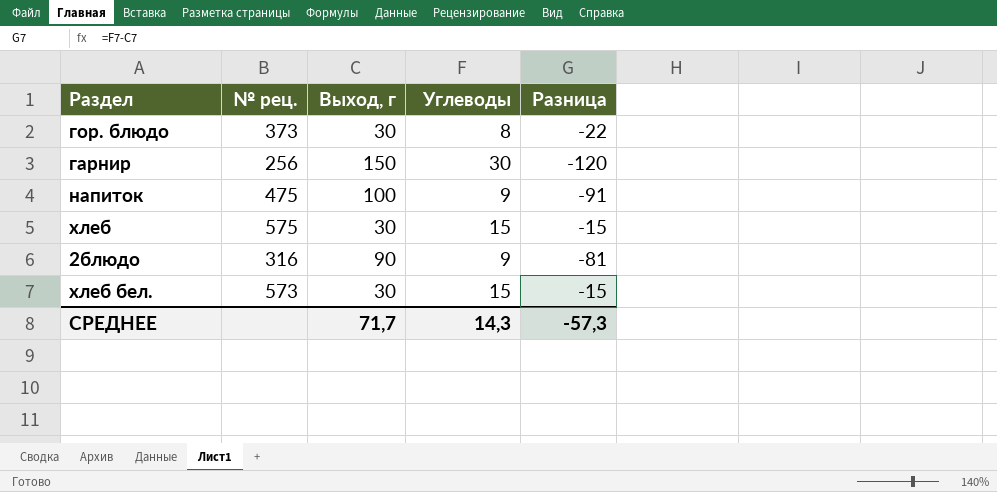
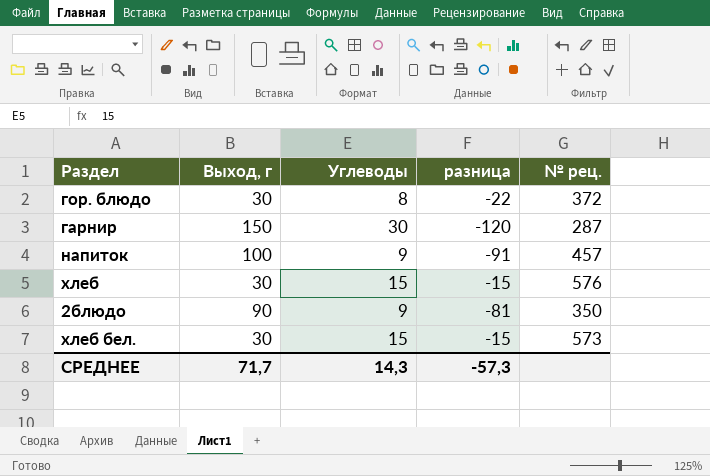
column name: Разница -> разница
column № рец. | position: 2 -> 5
гор. блюдо | № рец.: 373 -> 372
гарнир | № рец.: 256 -> 287
напиток | № рец.: 475 -> 457
хлеб | № рец.: 575 -> 576
2блюдо | № рец.: 316 -> 350

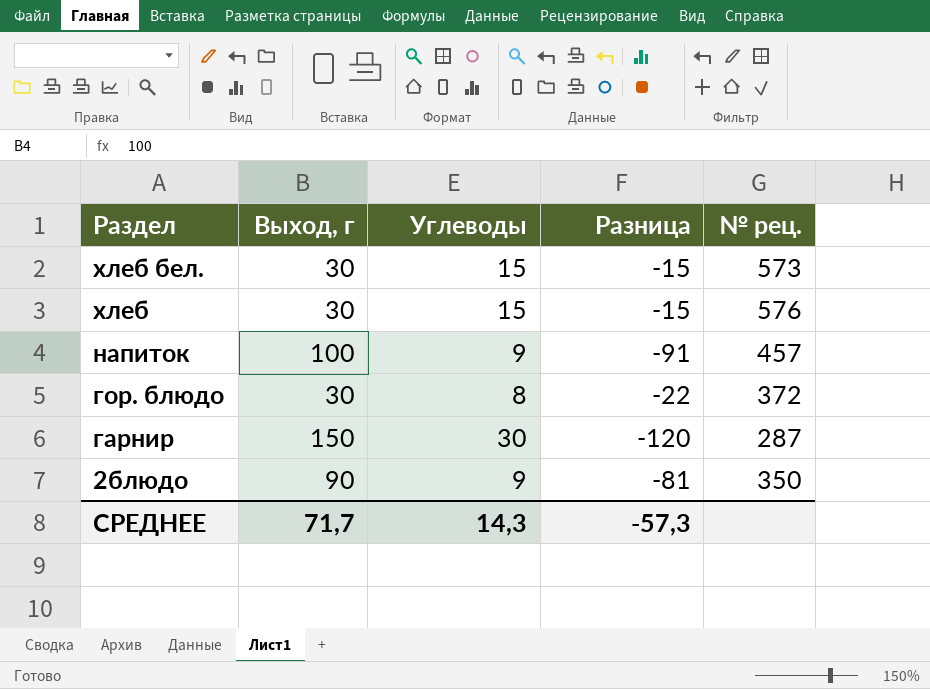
row order: none -> Раздел descending
column name: разница -> Разница

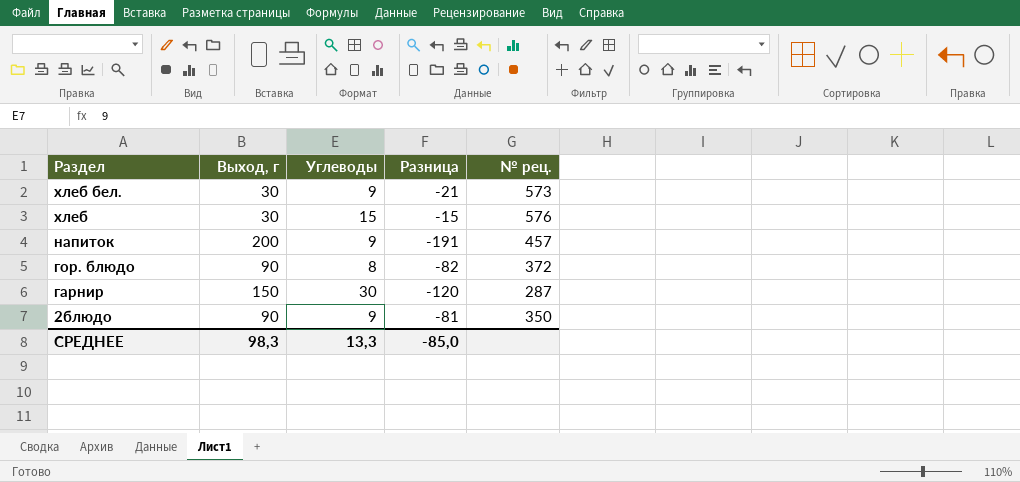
хлеб бел. | Углеводы: 15 -> 9
хлеб бел. | Разница: -15 -> -21
напиток | Выход, г: 100 -> 200
напиток | Разница: -91 -> -191
гор. блюдо | Выход, г: 30 -> 90
гор. блюдо | Разница: -22 -> -82
СРЕДНЕЕ | Выход, г: 71,7 -> 98,3
СРЕДНЕЕ | Углеводы: 14,3 -> 13,3
СРЕДНЕЕ | Разница: -57,3 -> -85,0

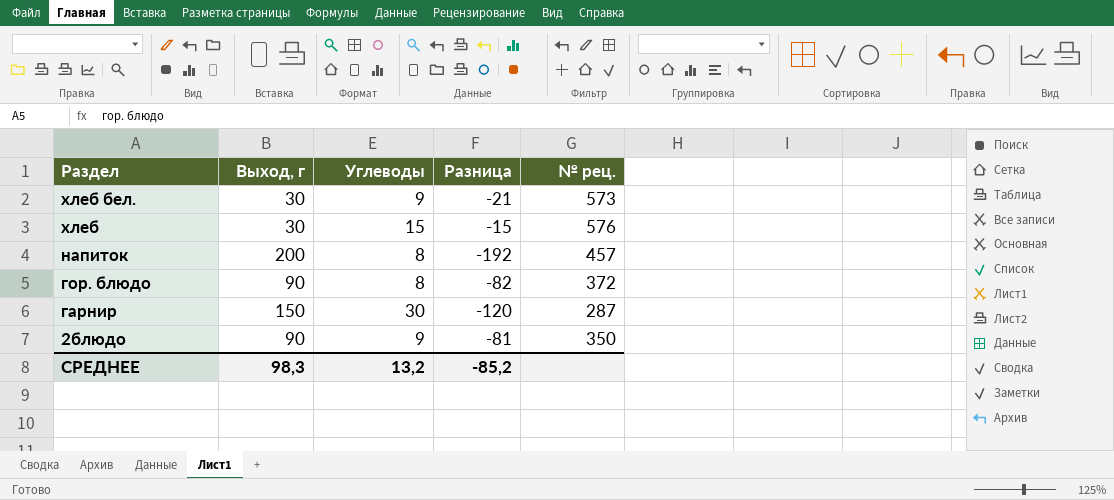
напиток | Углеводы: 9 -> 8
напиток | Разница: -191 -> -192
СРЕДНЕЕ | Углеводы: 13,3 -> 13,2
СРЕДНЕЕ | Разница: -85,0 -> -85,2

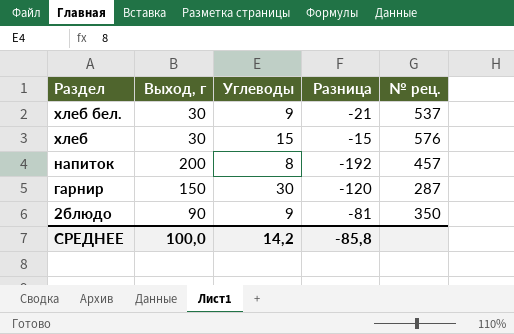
row гор. блюдо: 90 | 8 | -82 | 372 -> none
хлеб бел. | № рец.: 573 -> 537
СРЕДНЕЕ | Выход, г: 98,3 -> 100,0
СРЕДНЕЕ | Углеводы: 13,2 -> 14,2
СРЕДНЕЕ | Разница: -85,2 -> -85,8

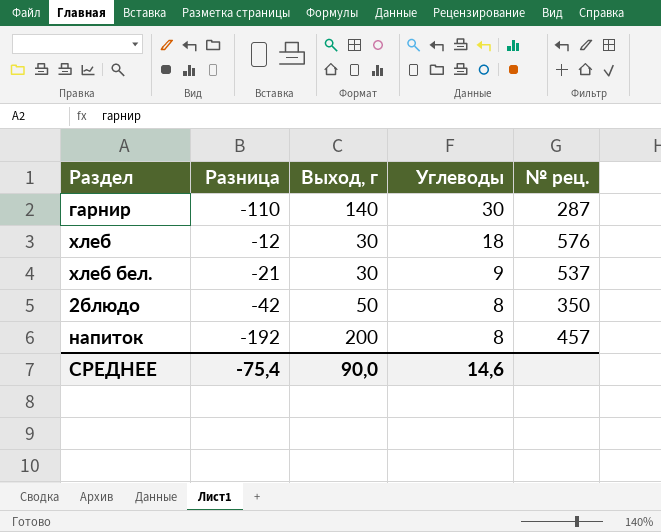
row order: Раздел descending -> Углеводы descending
column Разница | position: 4 -> 2
гарнир | Разница: -120 -> -110
гарнир | Выход, г: 150 -> 140
хлеб | Разница: -15 -> -12
хлеб | Углеводы: 15 -> 18
2блюдо | Разница: -81 -> -42
2блюдо | Выход, г: 90 -> 50
2блюдо | Углеводы: 9 -> 8
СРЕДНЕЕ | Разница: -85,8 -> -75,4
СРЕДНЕЕ | Выход, г: 100,0 -> 90,0
СРЕДНЕЕ | Углеводы: 14,2 -> 14,6

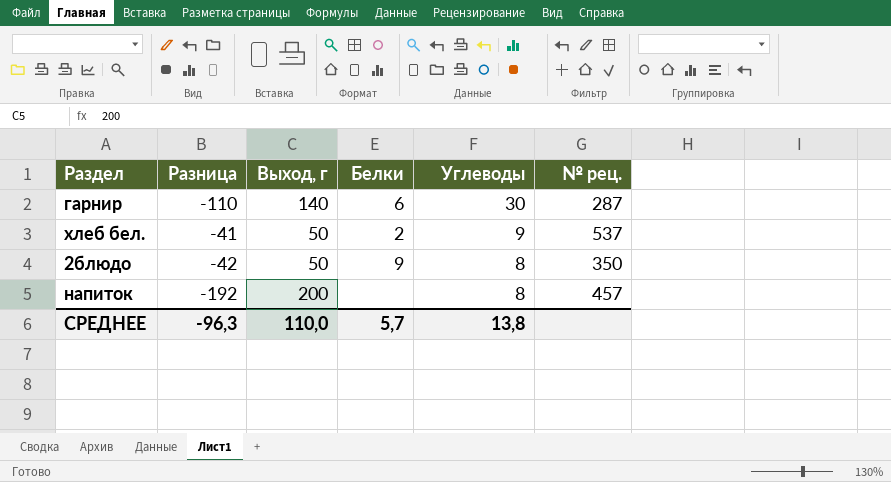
column Белки | position: none -> 4
row хлеб: -12 | 30 | 18 | 576 -> none
хлеб бел. | Разница: -21 -> -41
хлеб бел. | Выход, г: 30 -> 50
СРЕДНЕЕ | Разница: -75,4 -> -96,3
СРЕДНЕЕ | Выход, г: 90,0 -> 110,0
СРЕДНЕЕ | Углеводы: 14,6 -> 13,8

